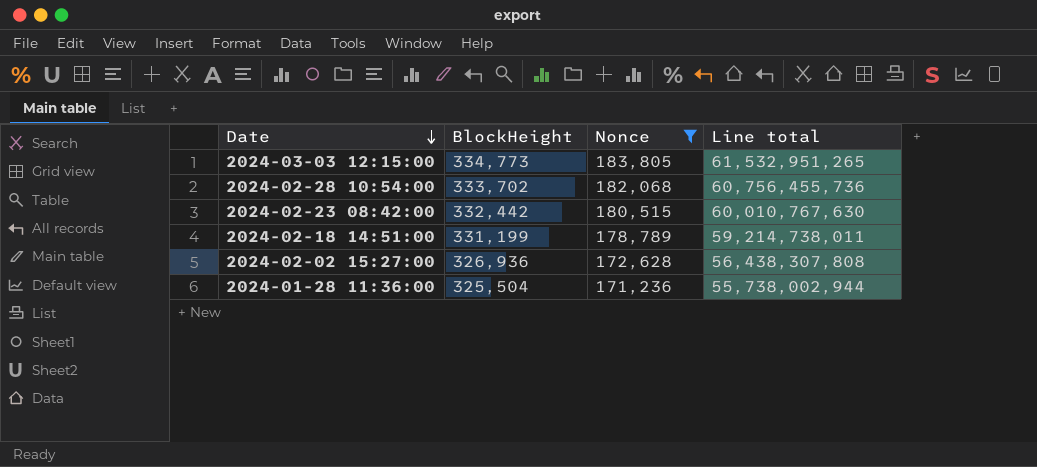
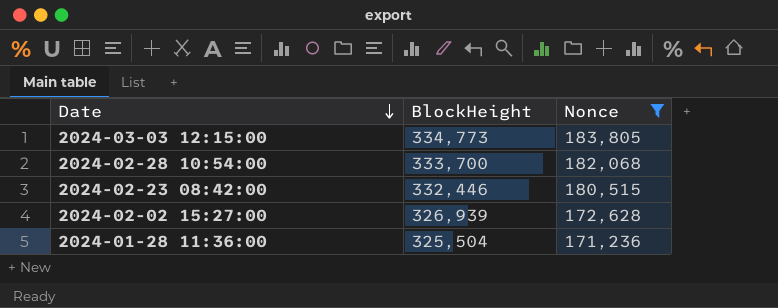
column Line total | formula: [BlockHeight] * [Nonce] -> none
row 2024-02-18 14:51:00: 331,199 | 178,789 | 59,214,738,011 -> none
2024-02-28 10:54:00 | BlockHeight: 333,702 -> 333,700
2024-02-23 08:42:00 | BlockHeight: 332,442 -> 332,446
2024-02-02 15:27:00 | BlockHeight: 326,936 -> 326,939

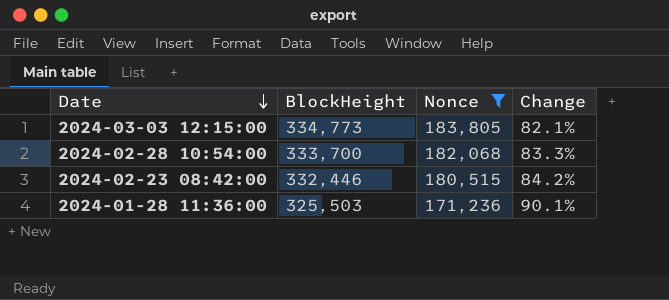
column Change | formula: none -> ([BlockHeight] - [Nonce]) / [Nonce]
row 2024-02-02 15:27:00: 326,939 | 172,628 -> none
2024-01-28 11:36:00 | BlockHeight: 325,504 -> 325,503

